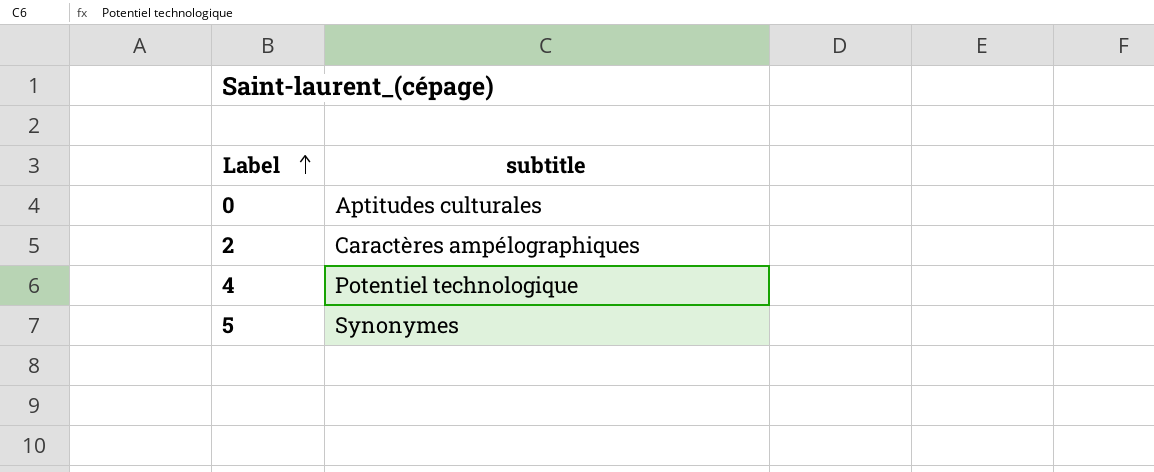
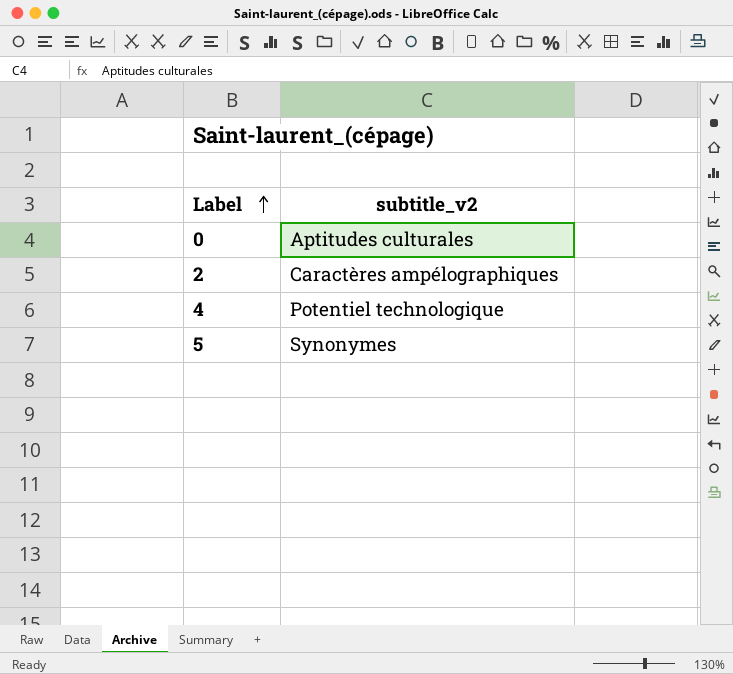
column name: subtitle -> subtitle_v2

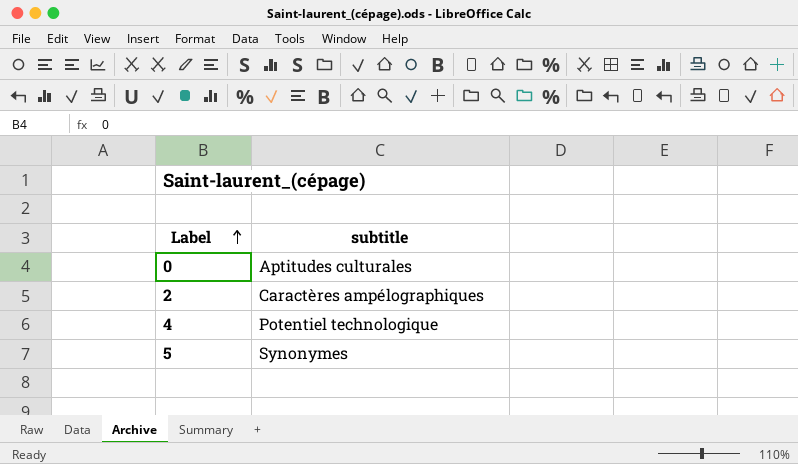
column name: subtitle_v2 -> subtitle

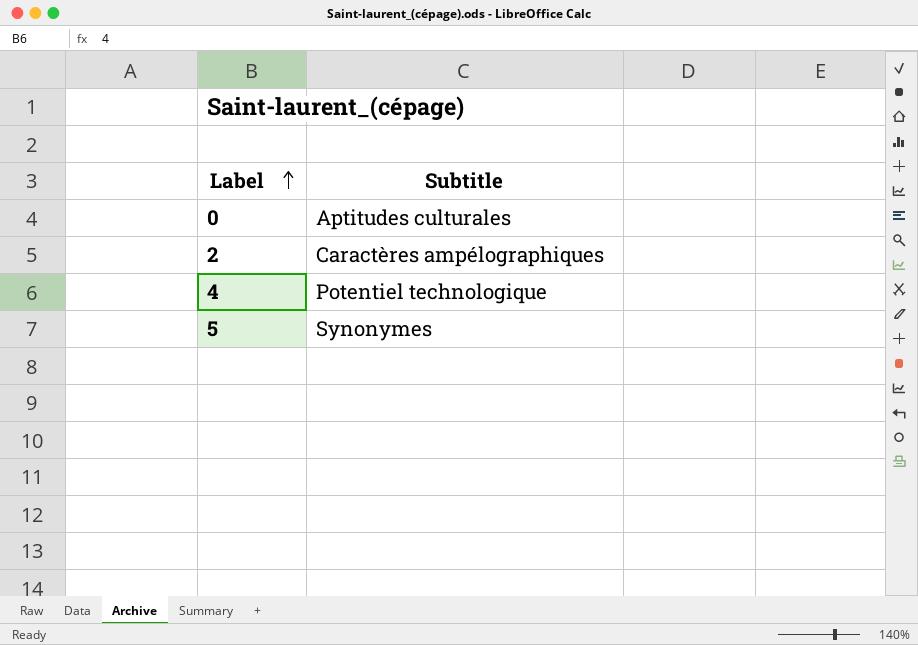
column name: subtitle -> Subtitle

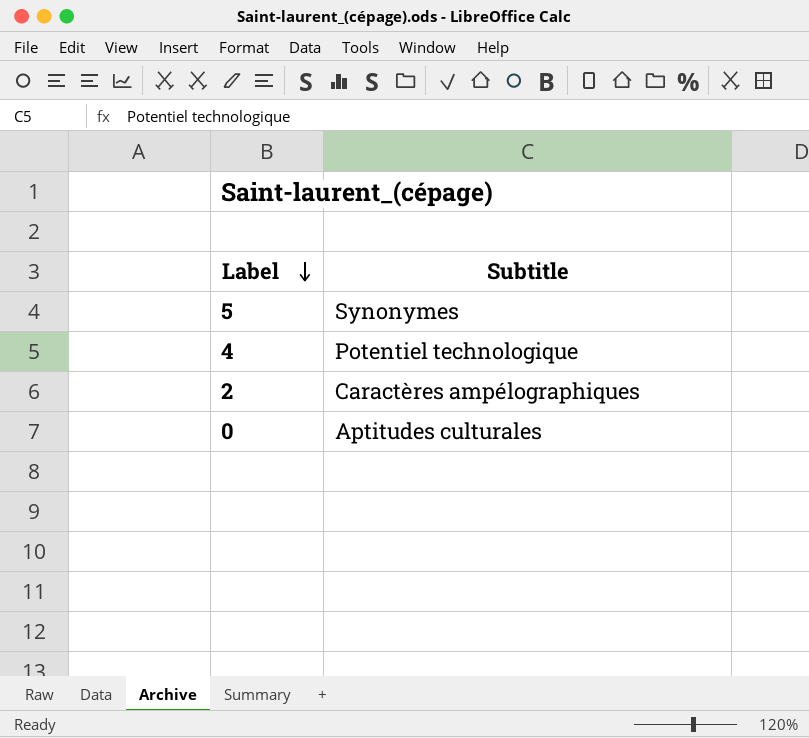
row order: Label ascending -> Label descending

